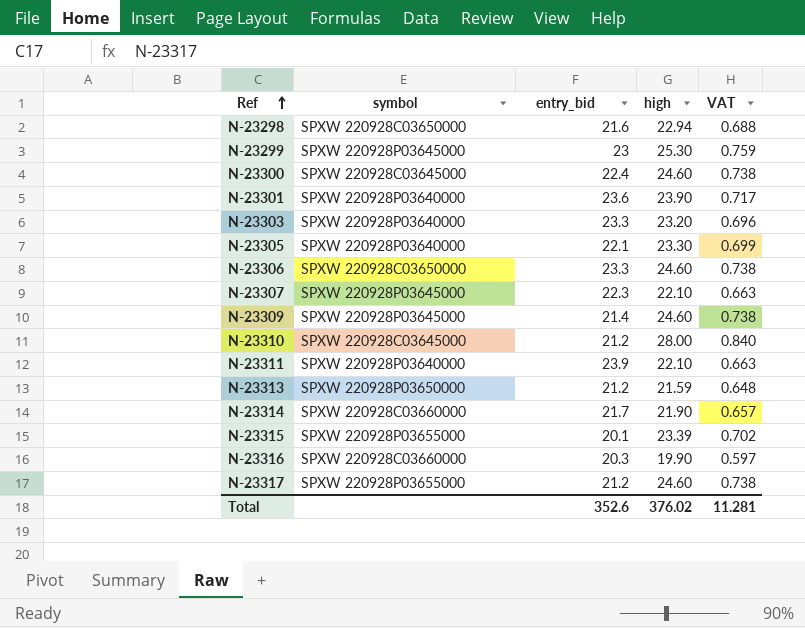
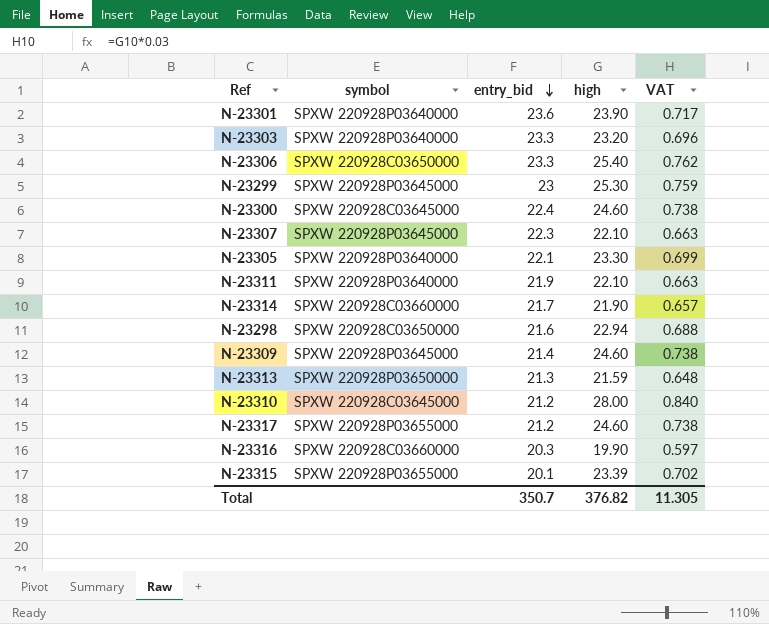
row order: Ref ascending -> entry_bid descending
N-23306 | high: 24.60 -> 25.40
N-23306 | VAT: 0.738 -> 0.762
N-23311 | entry_bid: 23.9 -> 21.9
N-23313 | entry_bid: 21.2 -> 21.3
Total | entry_bid: 352.6 -> 350.7
Total | high: 376.02 -> 376.82
Total | VAT: 11.281 -> 11.305

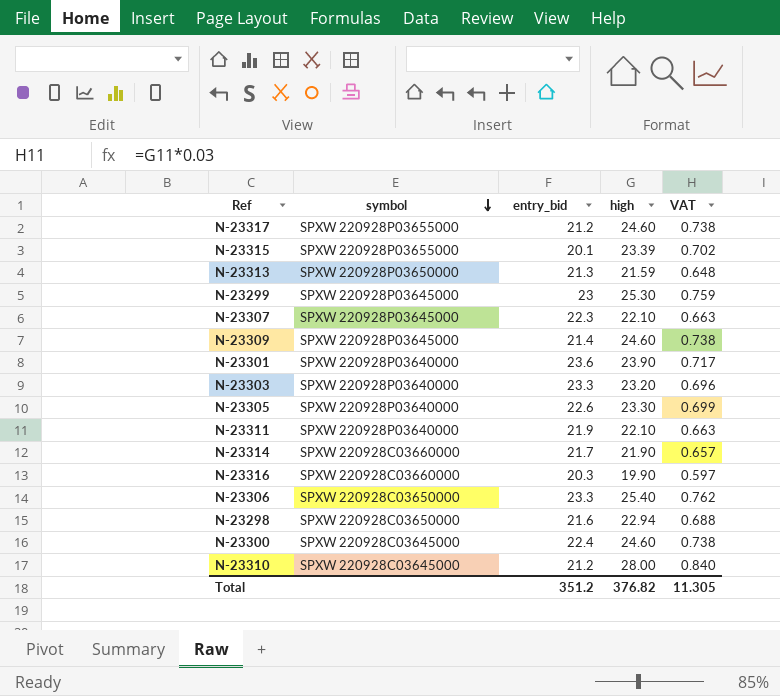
row order: entry_bid descending -> symbol descending
N-23305 | entry_bid: 22.1 -> 22.6
Total | entry_bid: 350.7 -> 351.2

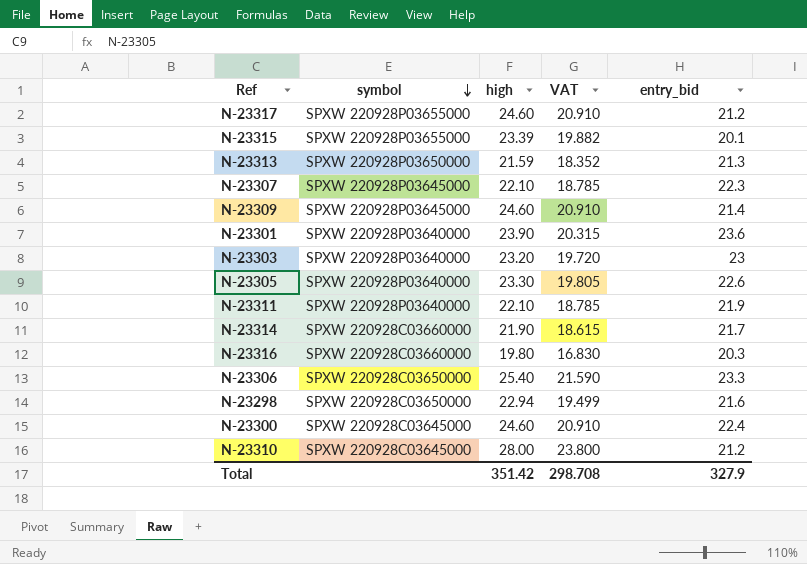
column VAT | formula: [high] * 0.03 -> [high] * 0.85
column entry_bid | position: 3 -> 5
row N-23299: SPXW 220928P03645000 | 23 | 25.30 | 0.759 -> none
N-23303 | entry_bid: 23.3 -> 23
N-23316 | high: 19.90 -> 19.80
Total | high: 376.82 -> 351.42
Total | VAT: 11.305 -> 298.708
Total | entry_bid: 351.2 -> 327.9

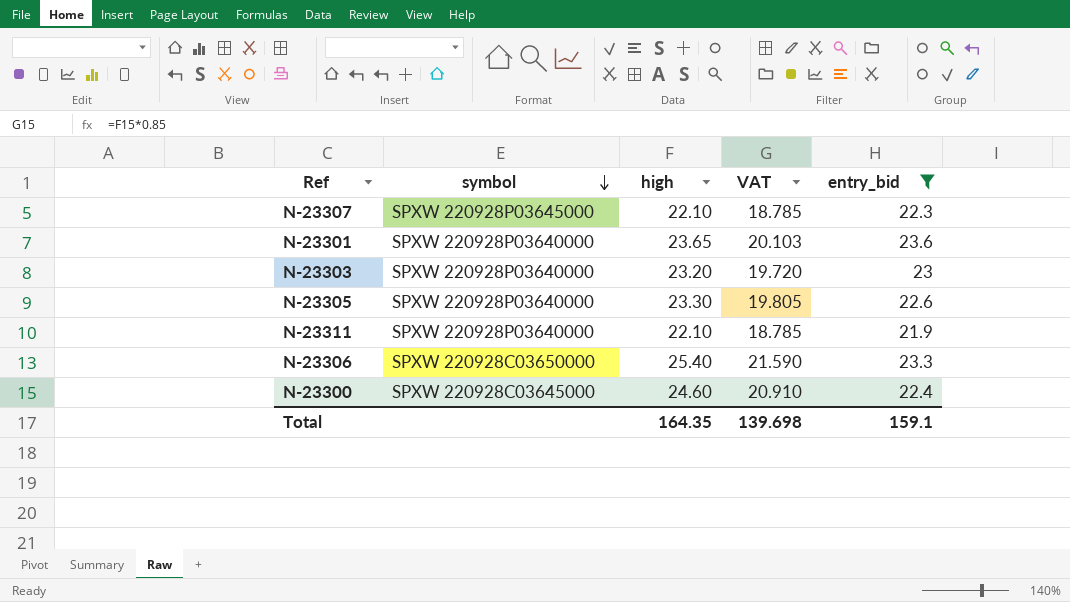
filter: none -> entry_bid >= 21.9
N-23301 | high: 23.90 -> 23.65
N-23301 | VAT: 20.315 -> 20.103
Total | high: 351.42 -> 164.35
Total | VAT: 298.708 -> 139.698
Total | entry_bid: 327.9 -> 159.1

